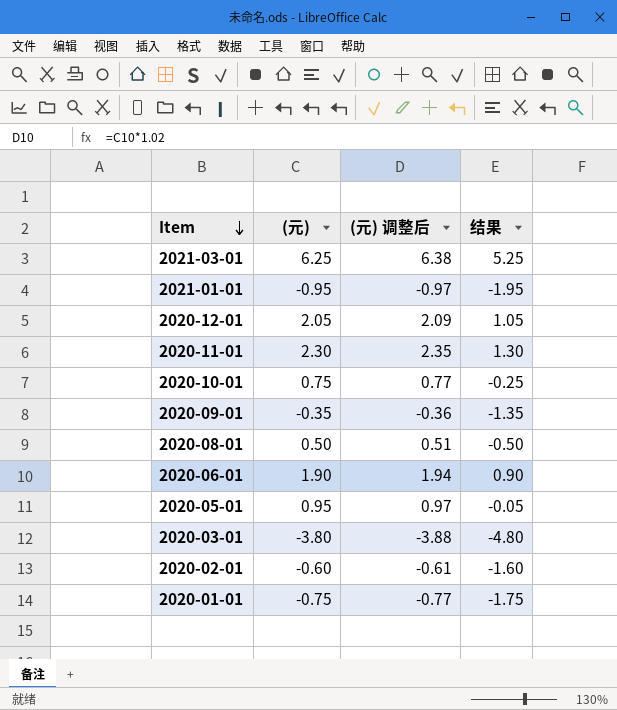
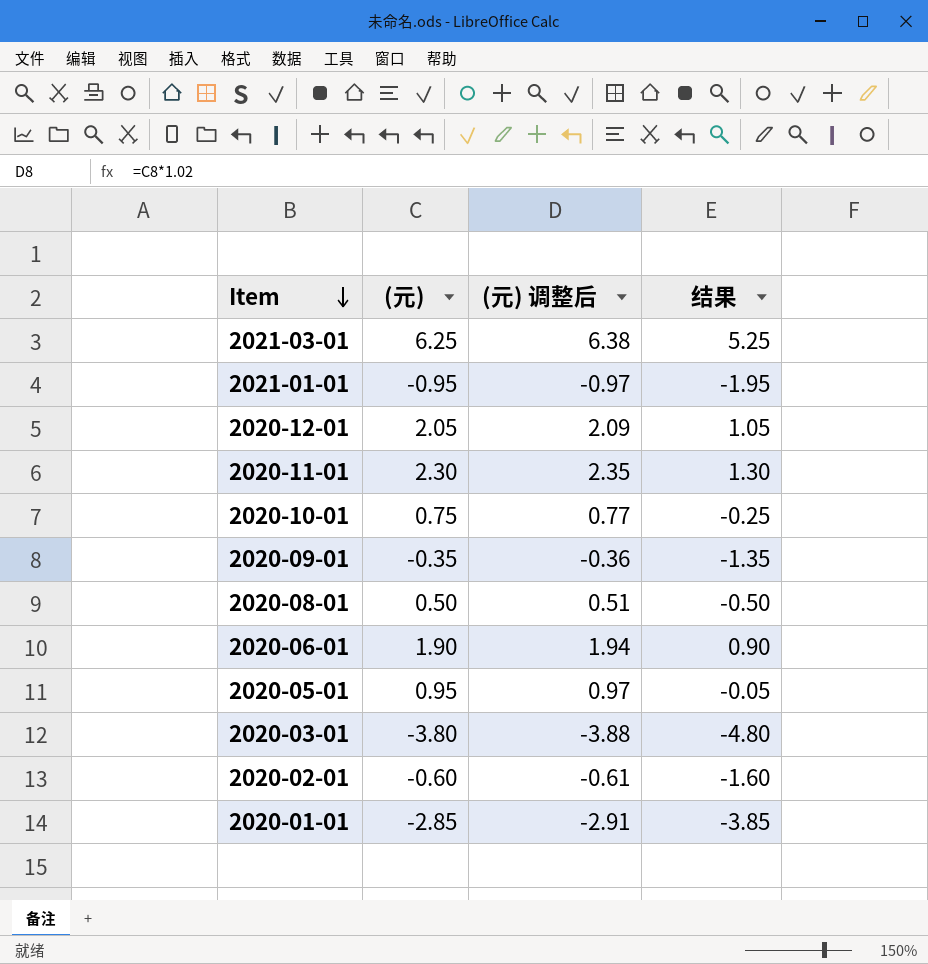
2020-01-01 | (元): -0.75 -> -2.85
2020-01-01 | (元) 调整后: -0.77 -> -2.91
2020-01-01 | 结果: -1.75 -> -3.85

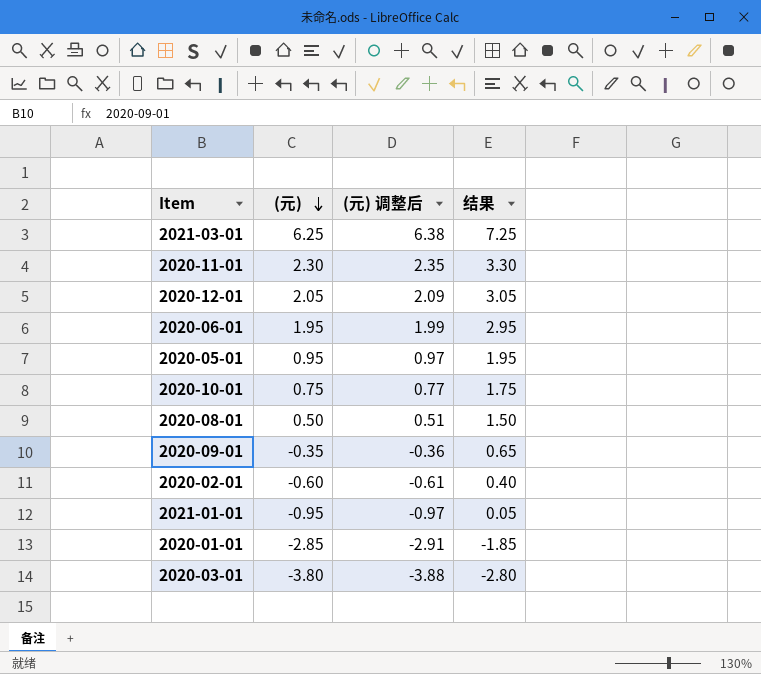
row order: Item descending -> (元) descending
column 结果 | formula: [(元)] - 1 -> [(元)] + 1
2020-06-01 | (元): 1.90 -> 1.95
2020-06-01 | (元) 调整后: 1.94 -> 1.99

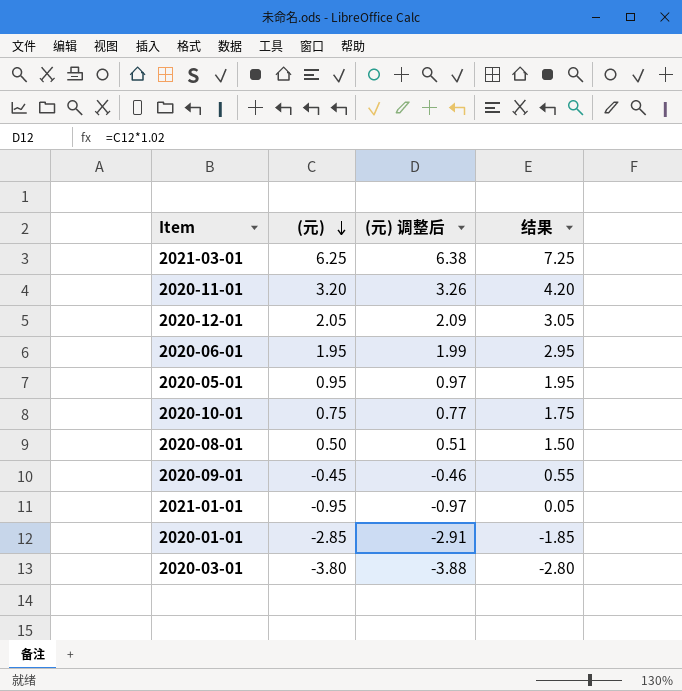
row 2020-02-01: -0.60 | -0.61 | 0.40 -> none
2020-11-01 | (元): 2.30 -> 3.20
2020-11-01 | (元) 调整后: 2.35 -> 3.26
2020-11-01 | 结果: 3.30 -> 4.20
2020-09-01 | (元): -0.35 -> -0.45
2020-09-01 | (元) 调整后: -0.36 -> -0.46
2020-09-01 | 结果: 0.65 -> 0.55

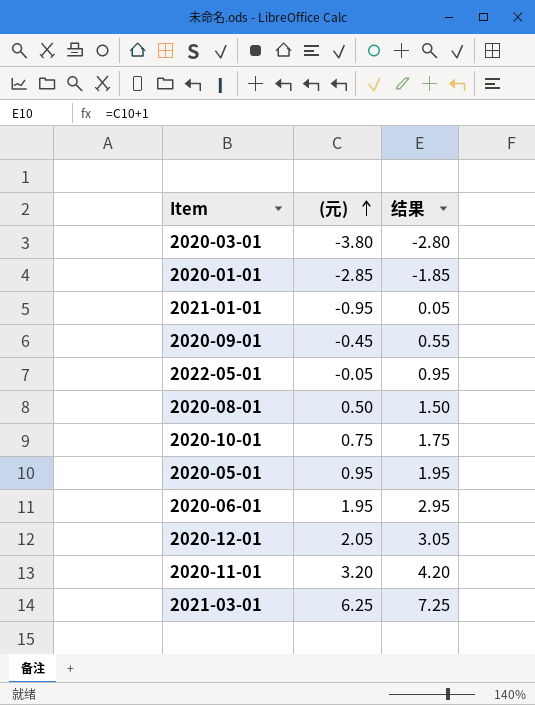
row order: (元) descending -> (元) ascending
column (元) 调整后 | formula: [(元)] * 1.02 -> none
row 2022-05-01: none -> -0.05 | 0.95

